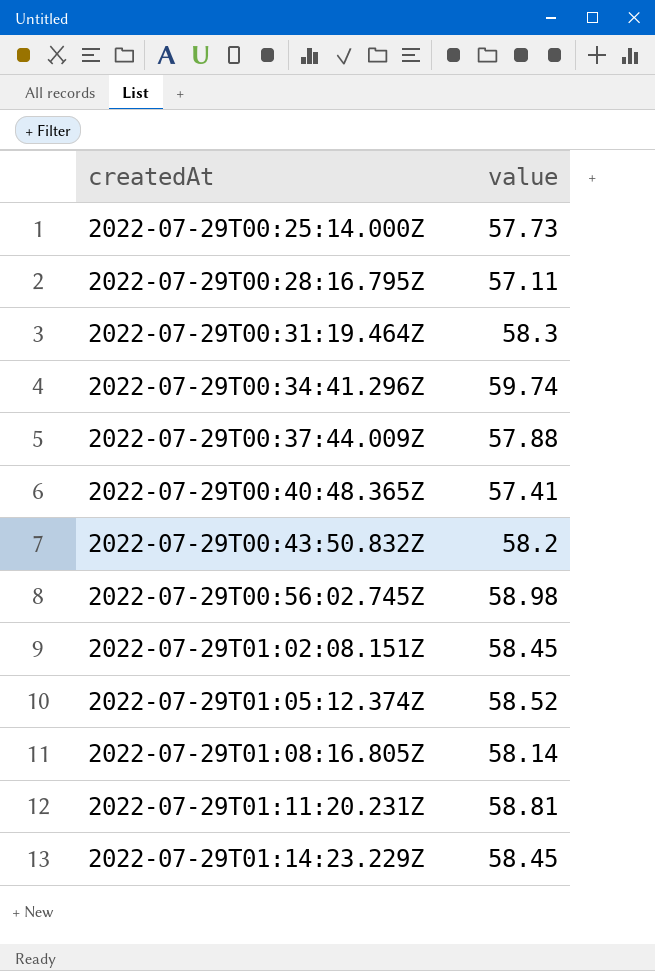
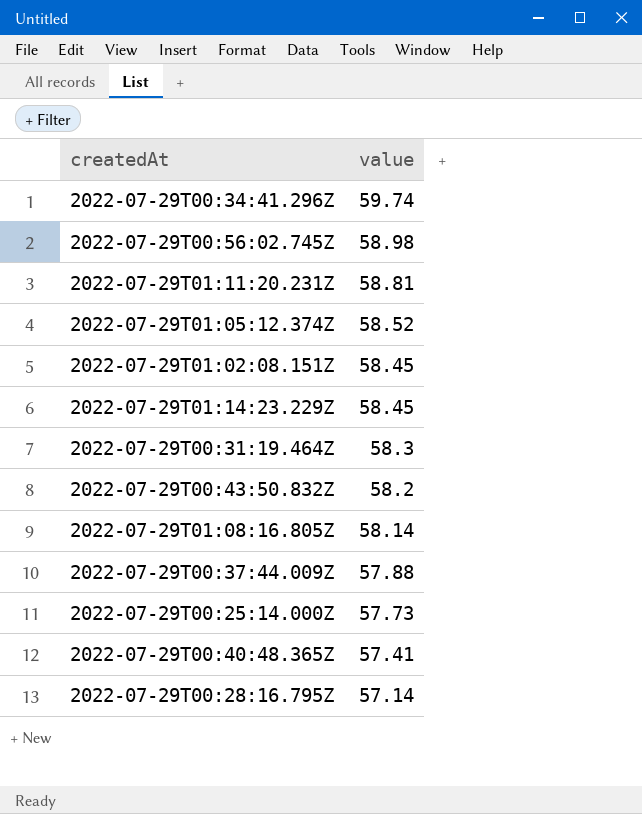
row order: createdAt ascending -> value descending
2022-07-29T00:28:16.795Z | value: 57.11 -> 57.14

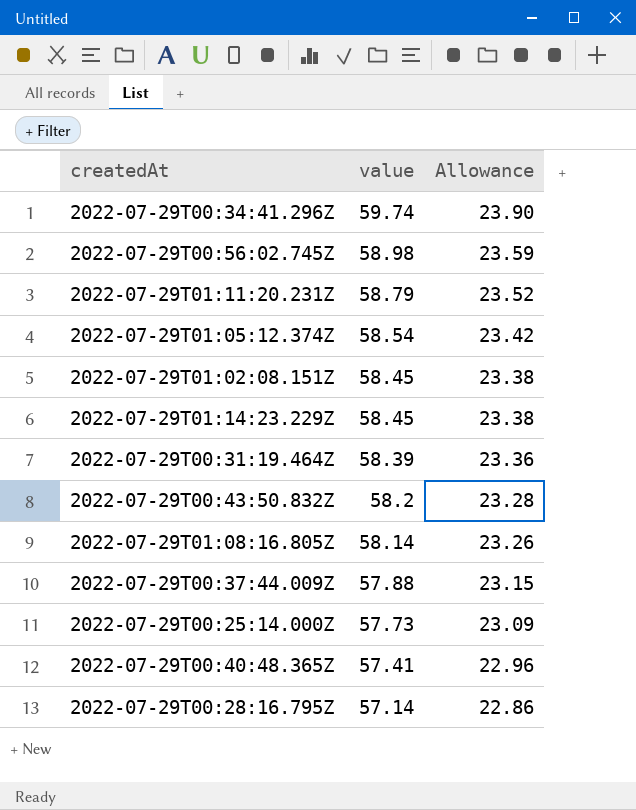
column Allowance | formula: none -> [value] * 0.4
2022-07-29T01:11:20.231Z | value: 58.81 -> 58.79
2022-07-29T01:05:12.374Z | value: 58.52 -> 58.54
2022-07-29T00:31:19.464Z | value: 58.3 -> 58.39

